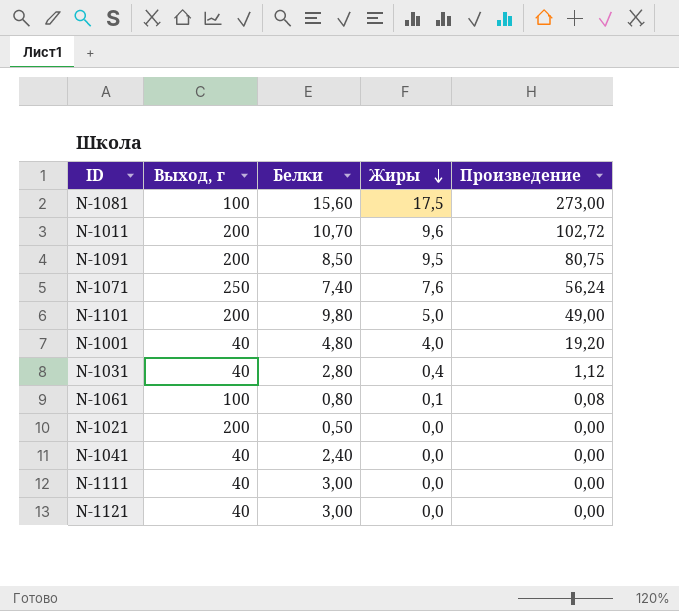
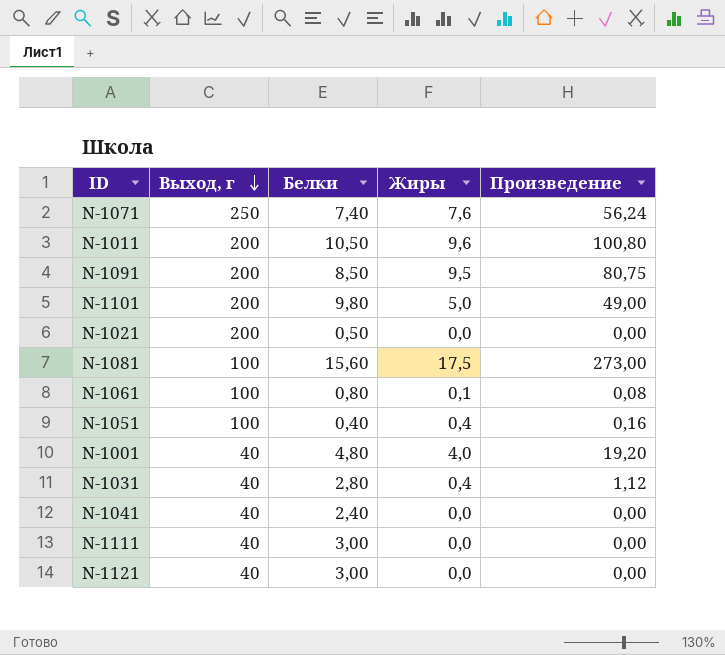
row order: Жиры descending -> Выход, г descending
N-1011 | Белки: 10,70 -> 10,50
N-1011 | Произведение: 102,72 -> 100,80
row N-1051: none -> 100 | 0,40 | 0,4 | 0,16

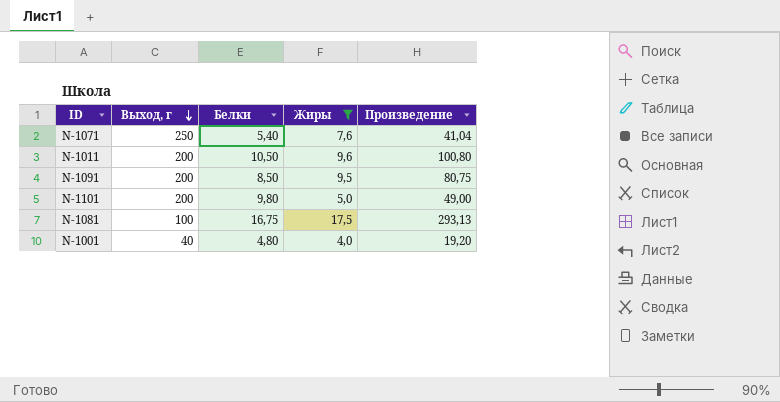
filter: none -> Жиры >= 4,0
N-1071 | Белки: 7,40 -> 5,40
N-1071 | Произведение: 56,24 -> 41,04
N-1081 | Белки: 15,60 -> 16,75
N-1081 | Произведение: 273,00 -> 293,13

